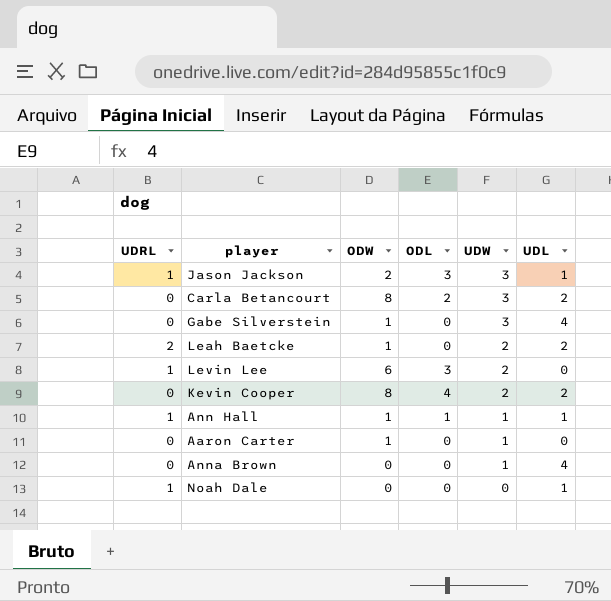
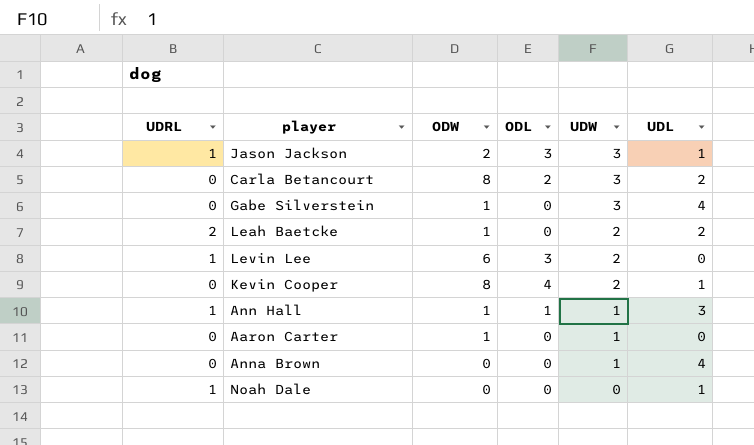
Kevin Cooper | UDL: 2 -> 1
Ann Hall | UDL: 1 -> 3

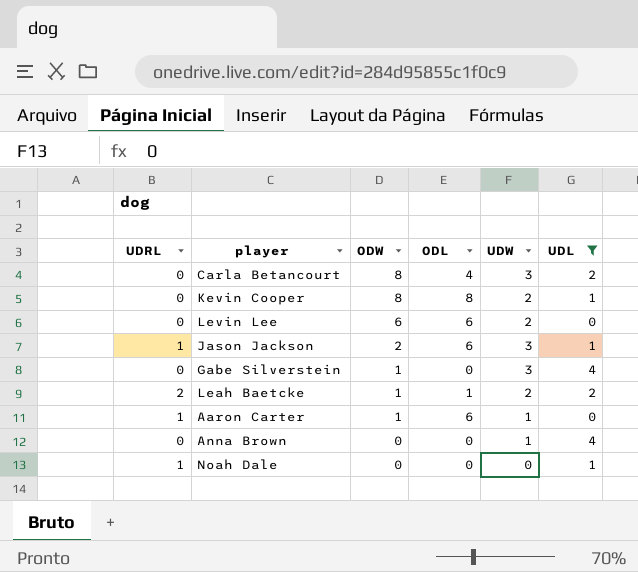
filter: none -> UDL != 3
row order: UDW descending -> ODW descending
Carla Betancourt | ODL: 2 -> 4
Kevin Cooper | ODL: 4 -> 8
Levin Lee | UDRL: 1 -> 0
Levin Lee | ODL: 3 -> 6
Jason Jackson | ODL: 3 -> 6
Leah Baetcke | ODL: 0 -> 1
Aaron Carter | UDRL: 0 -> 1
Aaron Carter | ODL: 0 -> 6

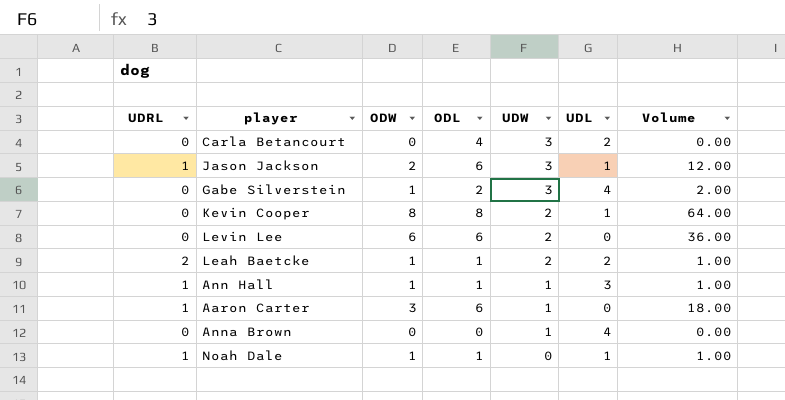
filter: UDL != 3 -> none
row order: ODW descending -> UDW descending
column Volume | formula: none -> [ODW] * [ODL]
Carla Betancourt | ODW: 8 -> 0
Gabe Silverstein | ODL: 0 -> 2
Aaron Carter | ODW: 1 -> 3
Noah Dale | ODW: 0 -> 1
Noah Dale | ODL: 0 -> 1

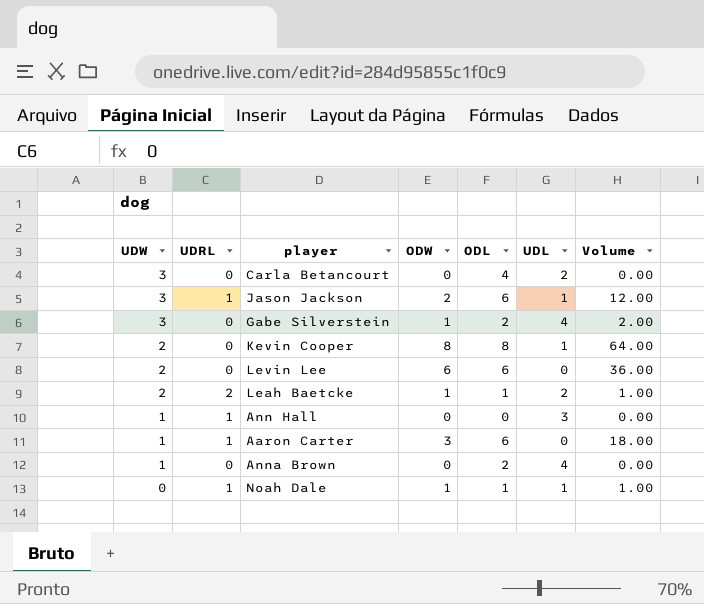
column UDW | position: 5 -> 1
Ann Hall | ODW: 1 -> 0
Ann Hall | ODL: 1 -> 0
Ann Hall | Volume: 1.00 -> 0.00
Anna Brown | ODL: 0 -> 2

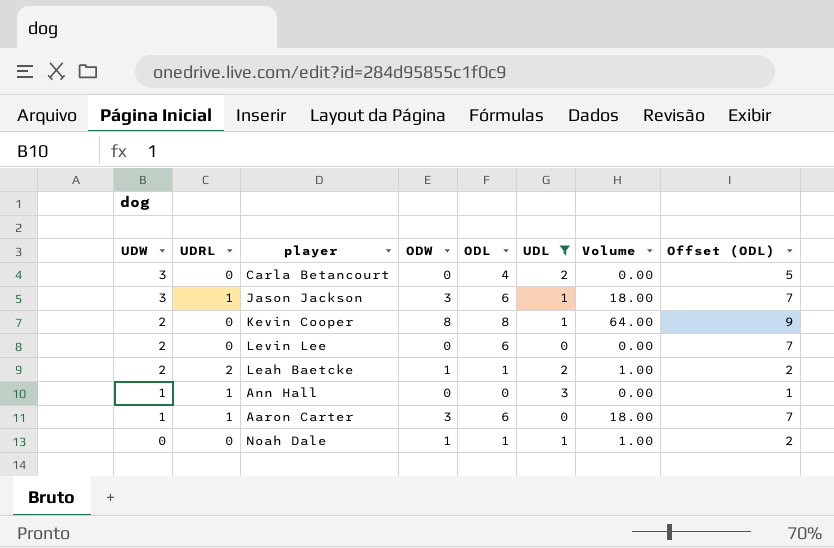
filter: none -> UDL != 4
column Offset (ODL) | formula: none -> [ODL] + 1
Jason Jackson | ODW: 2 -> 3
Jason Jackson | Volume: 12.00 -> 18.00
Levin Lee | ODW: 6 -> 0
Levin Lee | Volume: 36.00 -> 0.00
Noah Dale | UDRL: 1 -> 0

